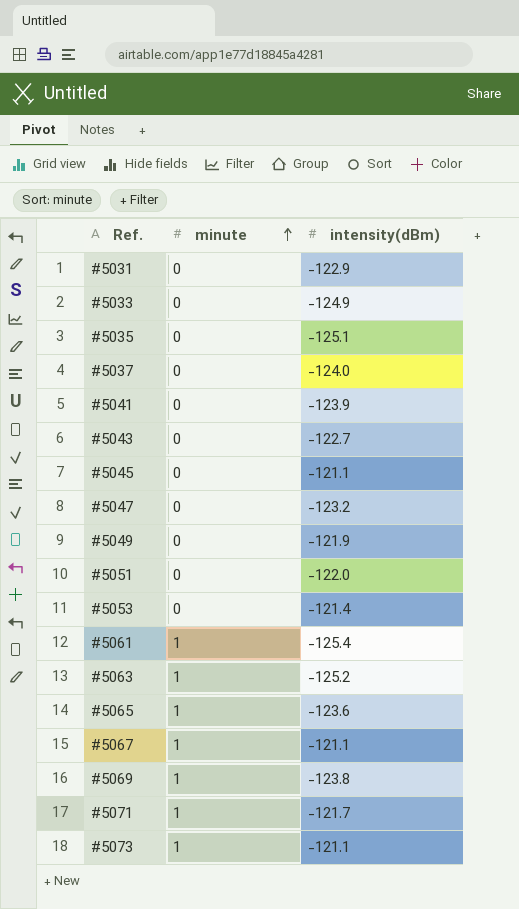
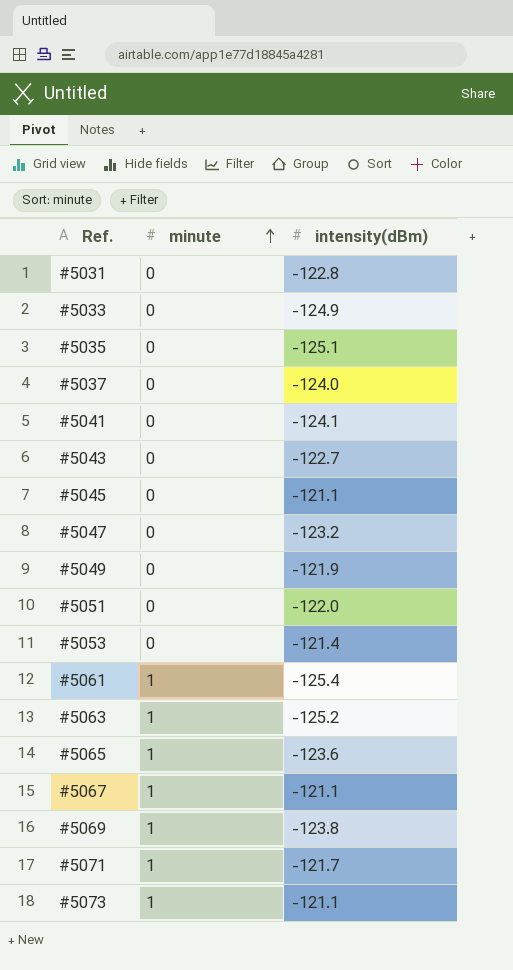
#5031 | intensity(dBm): -122.9 -> -122.8
#5041 | intensity(dBm): -123.9 -> -124.1

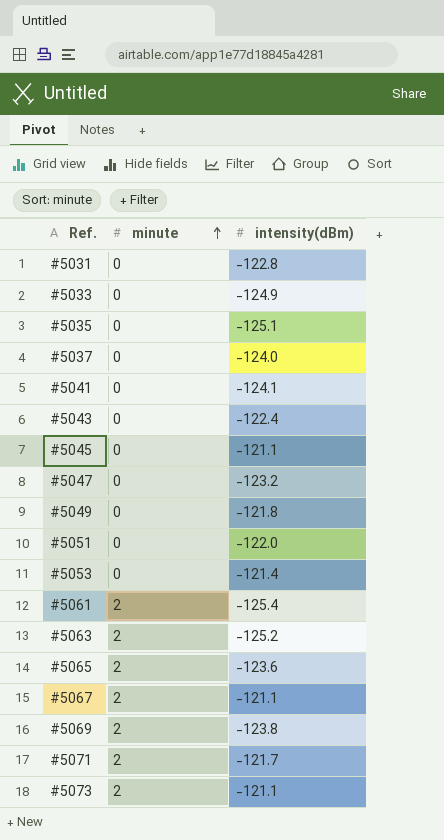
#5043 | intensity(dBm): -122.7 -> -122.4
#5049 | intensity(dBm): -121.9 -> -121.8
#5061 | minute: 1 -> 2
#5063 | minute: 1 -> 2
#5065 | minute: 1 -> 2
#5067 | minute: 1 -> 2
#5069 | minute: 1 -> 2
#5071 | minute: 1 -> 2
#5073 | minute: 1 -> 2

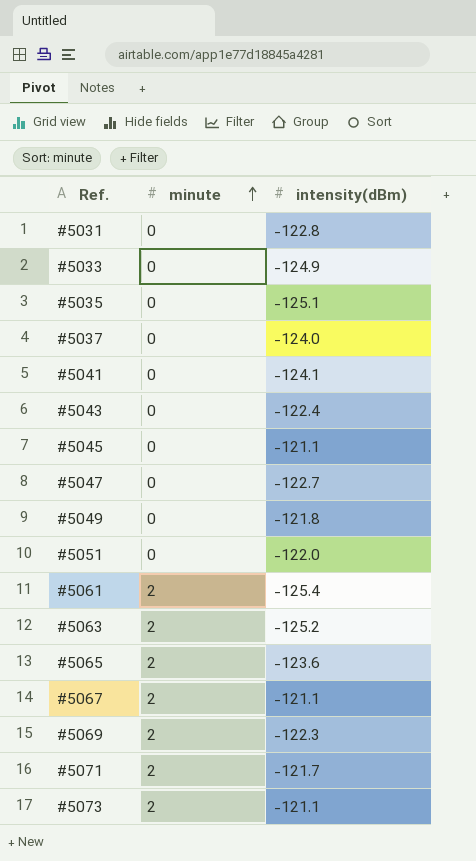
row #5053: 0 | -121.4 -> none
#5047 | intensity(dBm): -123.2 -> -122.7
#5069 | intensity(dBm): -123.8 -> -122.3

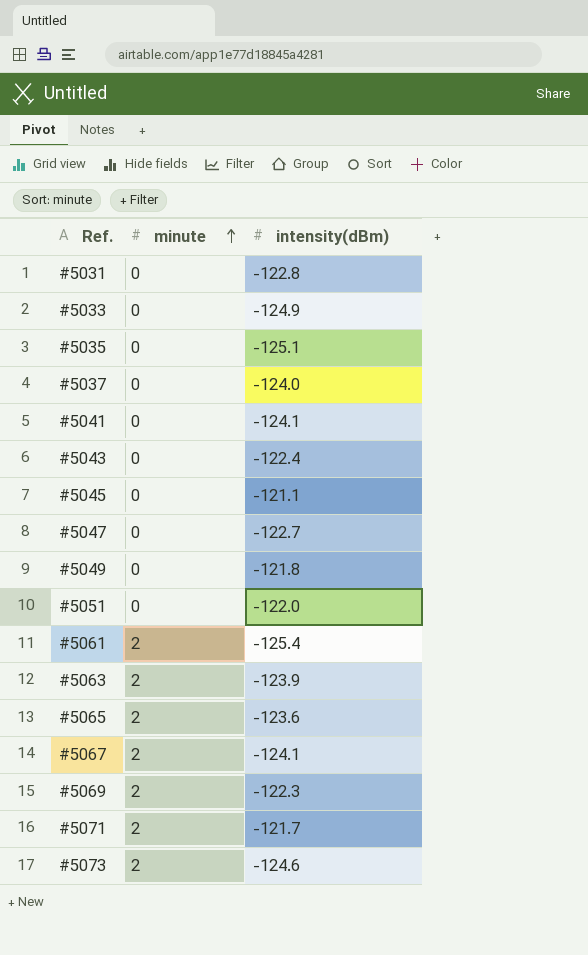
#5063 | intensity(dBm): -125.2 -> -123.9
#5067 | intensity(dBm): -121.1 -> -124.1
#5073 | intensity(dBm): -121.1 -> -124.6

